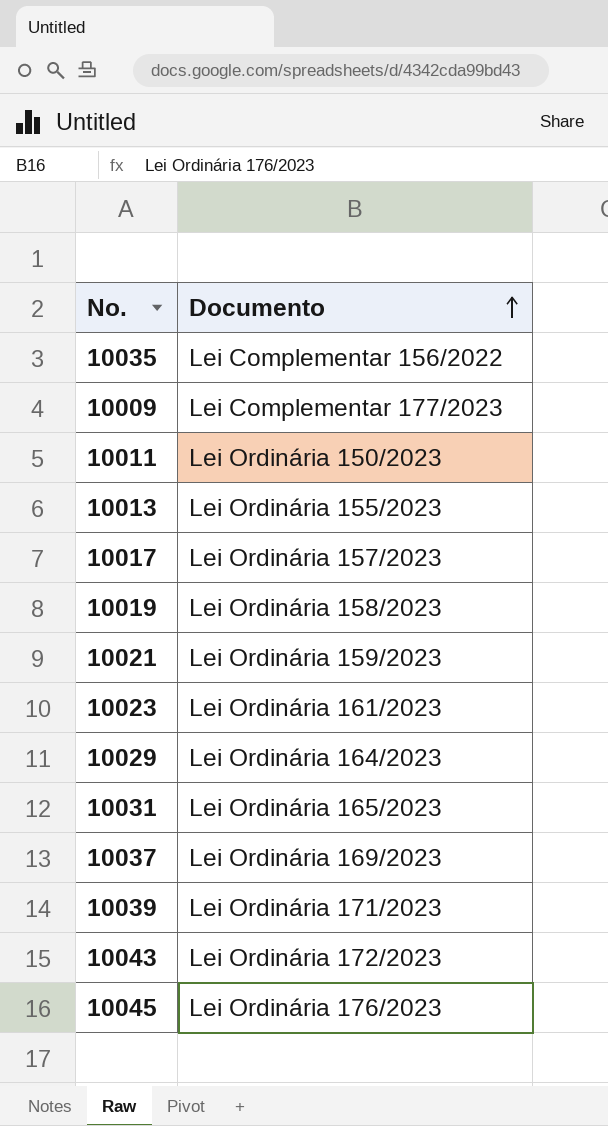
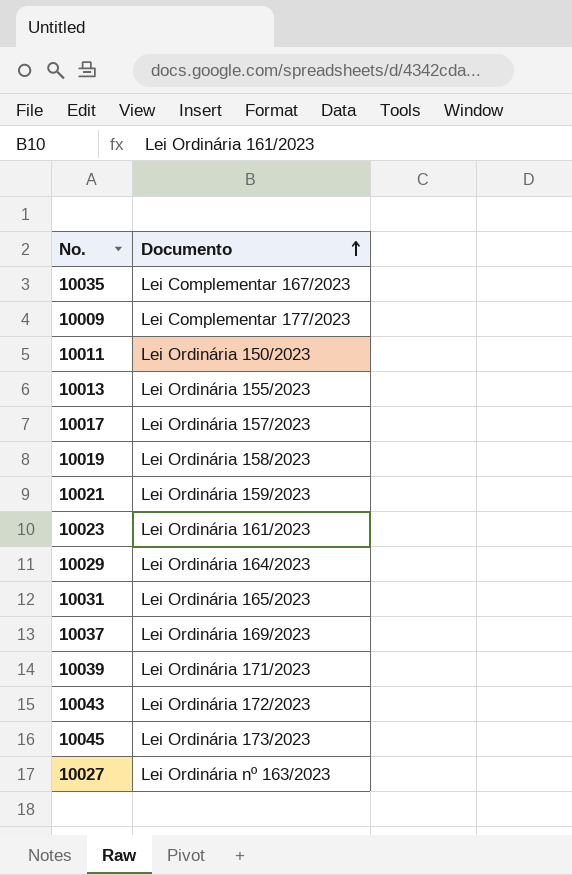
10035 | Documento: Lei Complementar 156/2022 -> Lei Complementar 167/2023
10045 | Documento: Lei Ordinária 176/2023 -> Lei Ordinária 173/2023
row 10027: none -> Lei Ordinária nº 163/2023

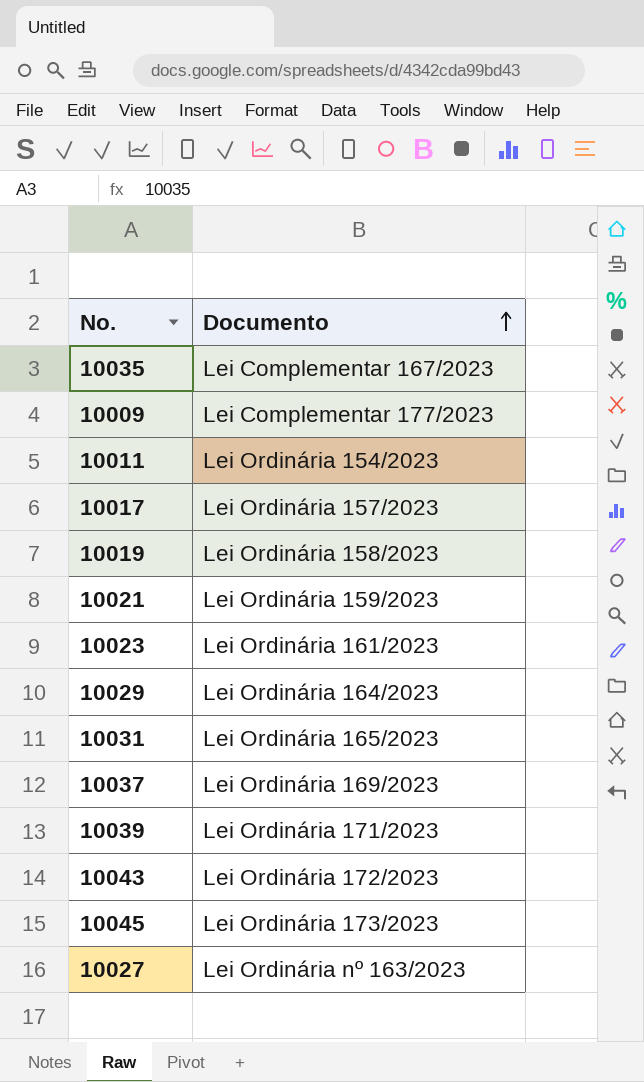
row 10013: Lei Ordinária 155/2023 -> none
10011 | Documento: Lei Ordinária 150/2023 -> Lei Ordinária 154/2023

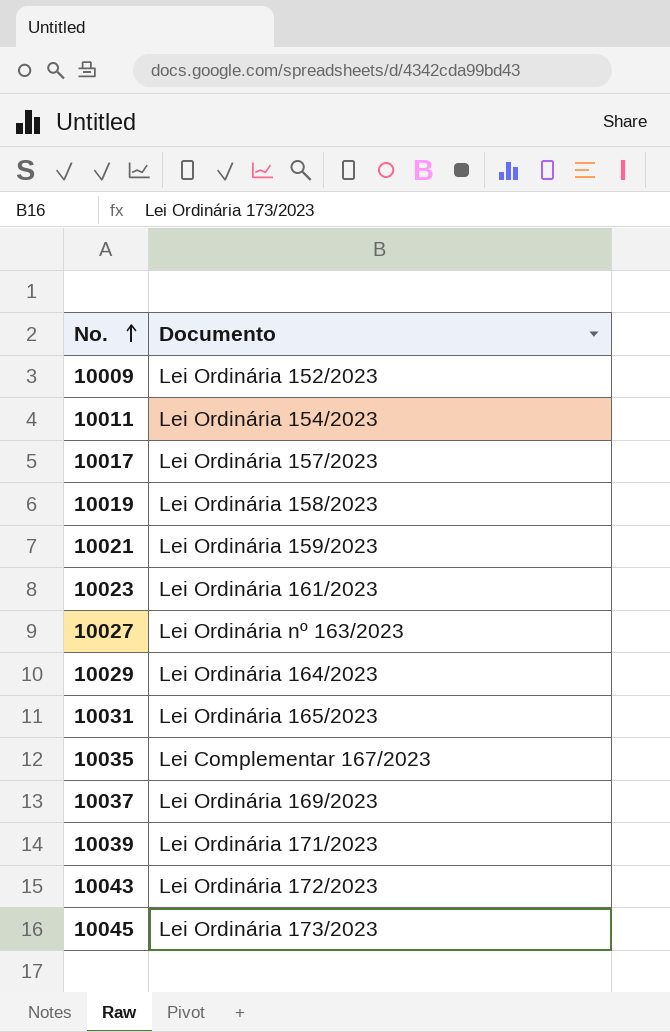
row order: Documento ascending -> No. ascending
10009 | Documento: Lei Complementar 177/2023 -> Lei Ordinária 152/2023

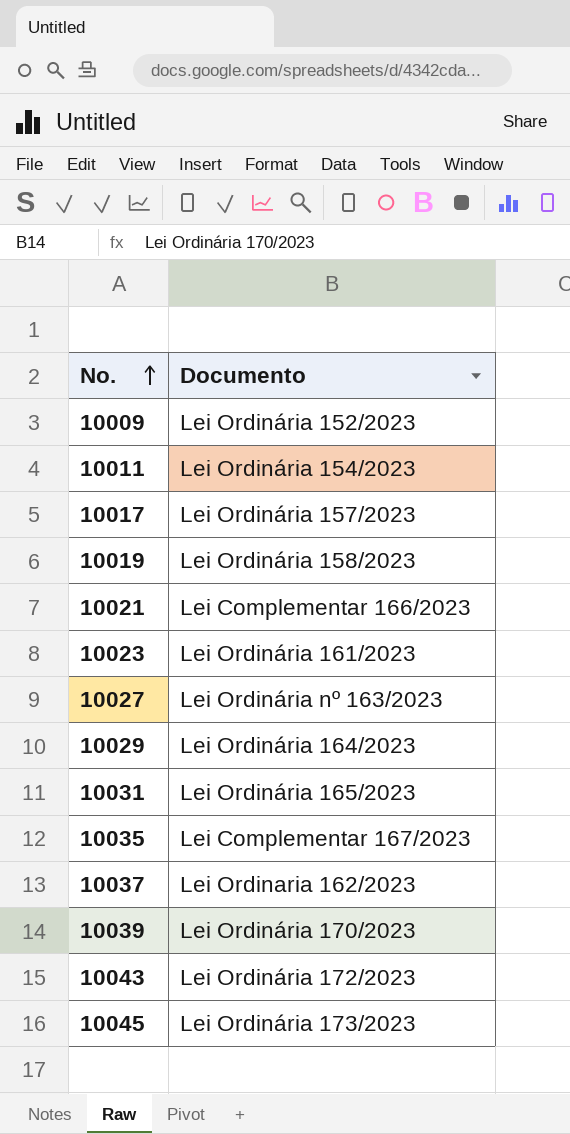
10021 | Documento: Lei Ordinária 159/2023 -> Lei Complementar 166/2023
10037 | Documento: Lei Ordinária 169/2023 -> Lei Ordinaria 162/2023
10039 | Documento: Lei Ordinária 171/2023 -> Lei Ordinária 170/2023

